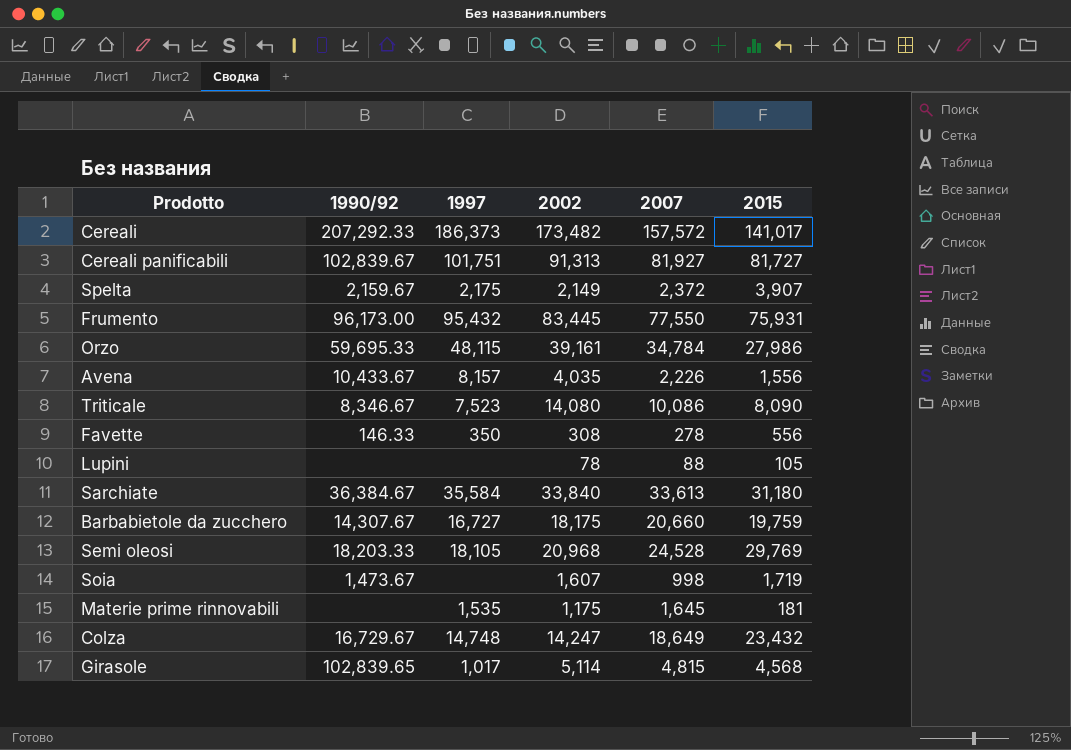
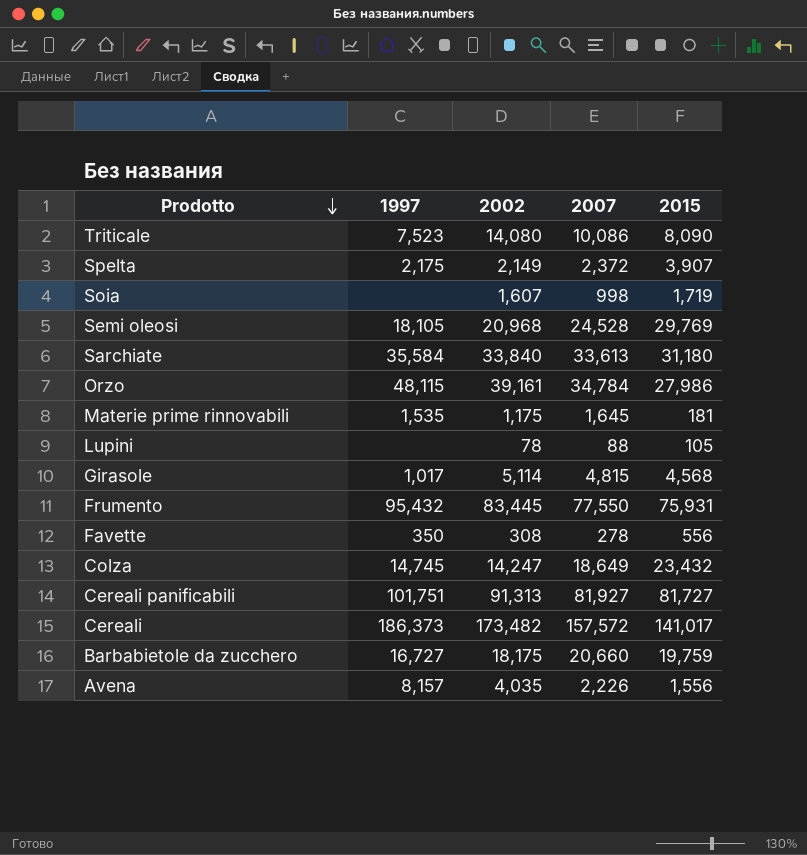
row order: none -> Prodotto descending
column 1990/92 | position: 2 -> none
Colza | 1997: 14,748 -> 14,745

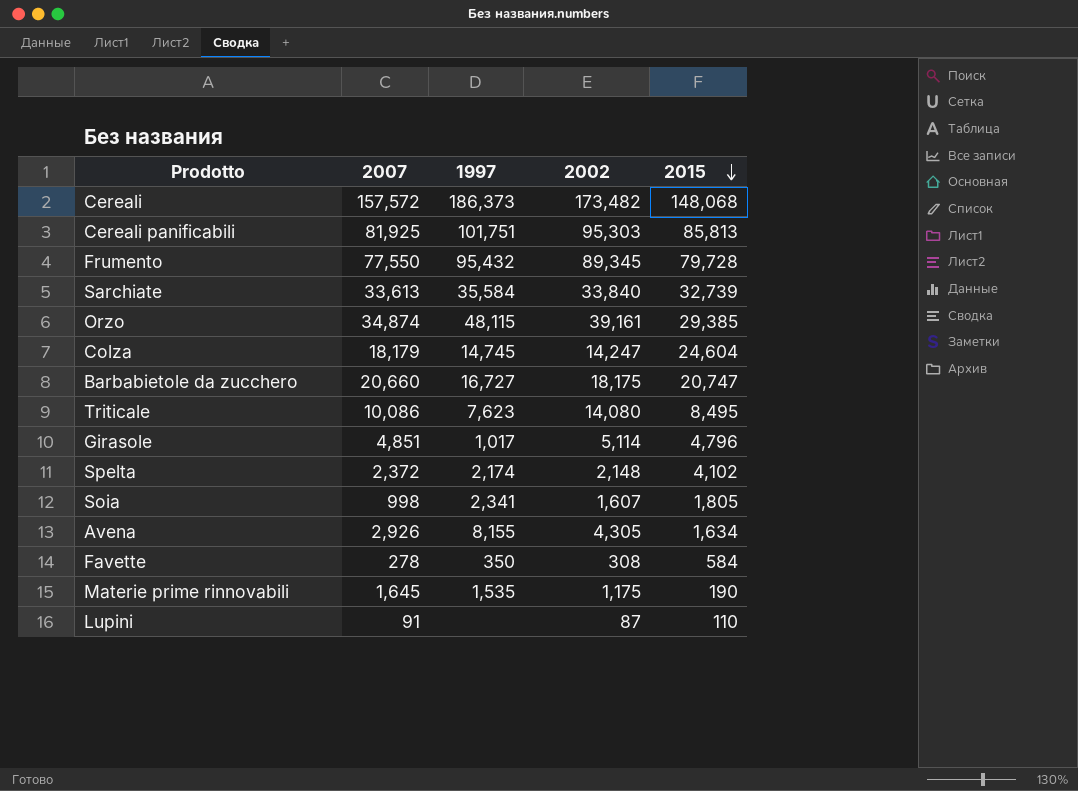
row order: Prodotto descending -> 2015 descending
column 2007 | position: 4 -> 2
row Semi oleosi: 18,105 | 20,968 | 24,528 | 29,769 -> none
Cereali | 2015: 141,017 -> 148,068
Cereali panificabili | 2007: 81,927 -> 81,925
Cereali panificabili | 2002: 91,313 -> 95,303
Cereali panificabili | 2015: 81,727 -> 85,813
Frumento | 2002: 83,445 -> 89,345
Frumento | 2015: 75,931 -> 79,728
Sarchiate | 2015: 31,180 -> 32,739
Orzo | 2007: 34,784 -> 34,874
Orzo | 2015: 27,986 -> 29,385
Colza | 2007: 18,649 -> 18,179
Colza | 2015: 23,432 -> 24,604
Barbabietole da zucchero | 2015: 19,759 -> 20,747
Triticale | 1997: 7,523 -> 7,623
Triticale | 2015: 8,090 -> 8,495
Girasole | 2007: 4,815 -> 4,851
Girasole | 2015: 4,568 -> 4,796
Spelta | 1997: 2,175 -> 2,174
Spelta | 2002: 2,149 -> 2,148
Spelta | 2015: 3,907 -> 4,102
Soia | 1997: none -> 2,341
Soia | 2015: 1,719 -> 1,805
Avena | 2007: 2,226 -> 2,926
Avena | 1997: 8,157 -> 8,155
Avena | 2002: 4,035 -> 4,305
Avena | 2015: 1,556 -> 1,634
Favette | 2015: 556 -> 584
Materie prime rinnovabili | 2015: 181 -> 190
Lupini | 2007: 88 -> 91
Lupini | 2002: 78 -> 87
Lupini | 2015: 105 -> 110

